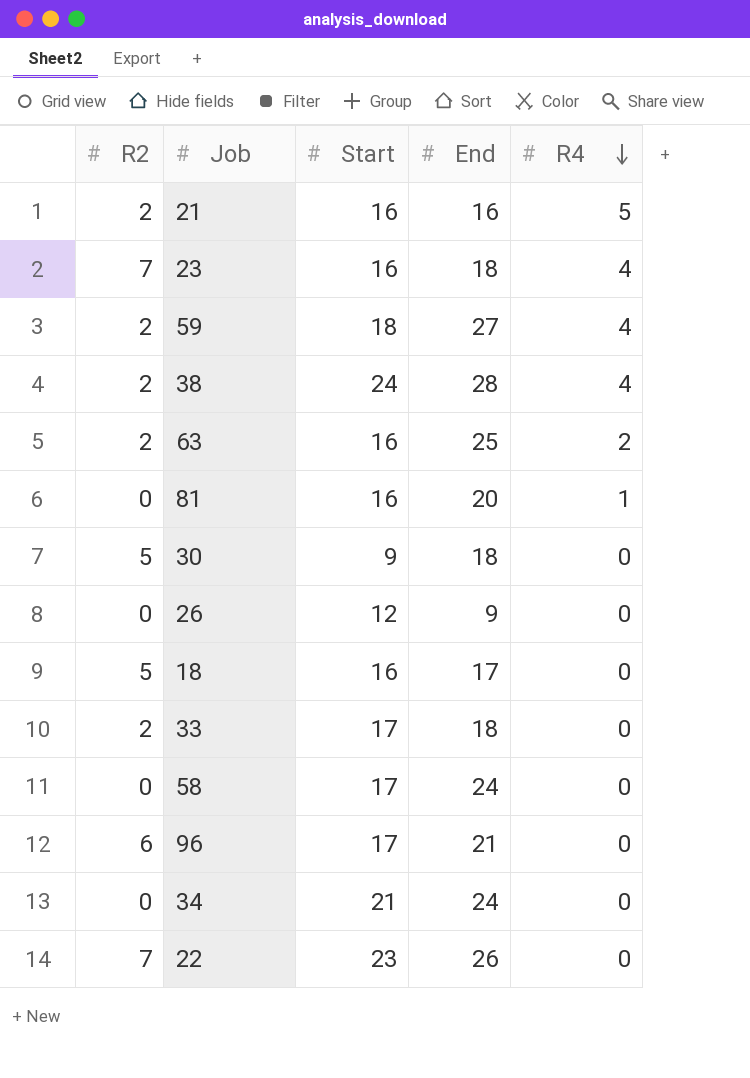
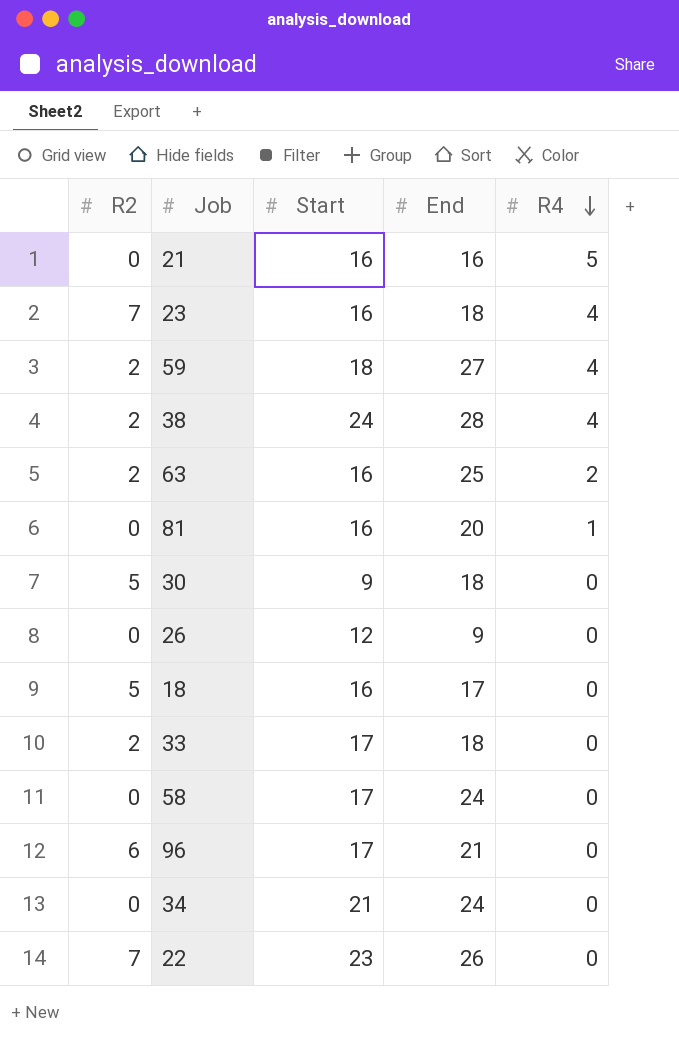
21 | R2: 2 -> 0

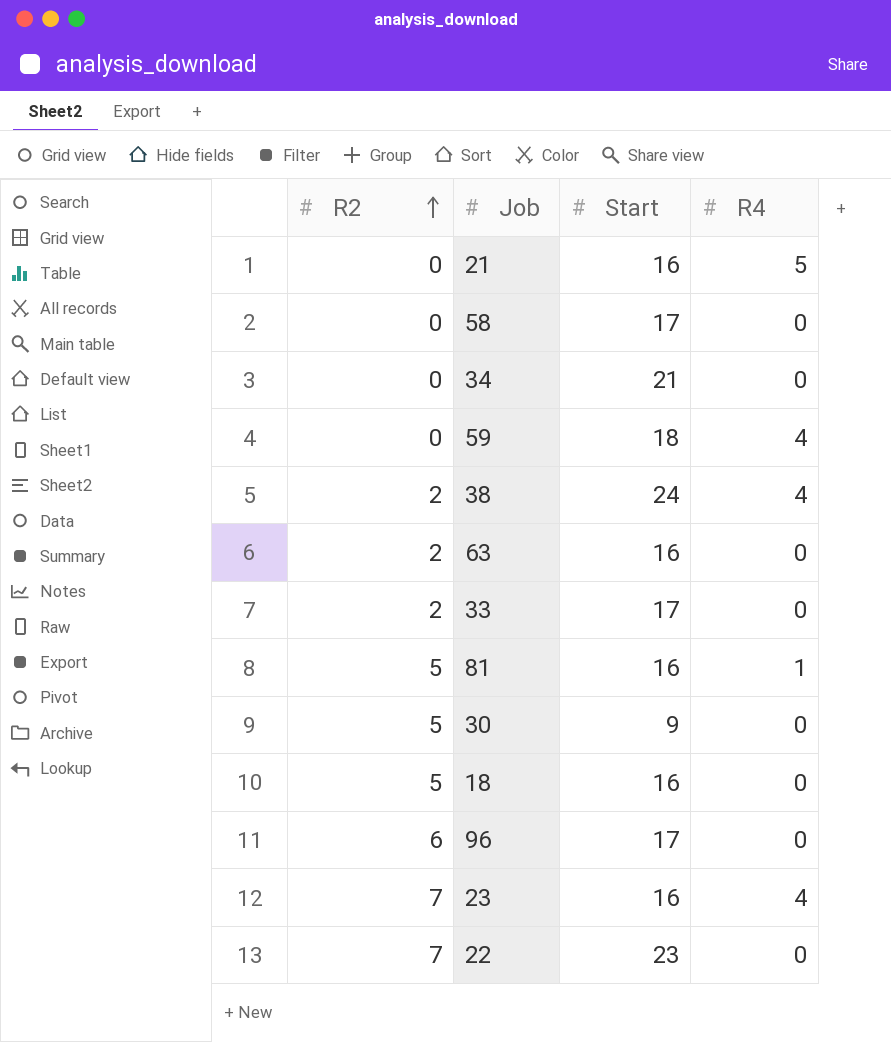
row order: R4 descending -> R2 ascending
column End | position: 4 -> none
row 26: 0 | 12 | 9 | 0 -> none
59 | R2: 2 -> 0
63 | R4: 2 -> 0
81 | R2: 0 -> 5

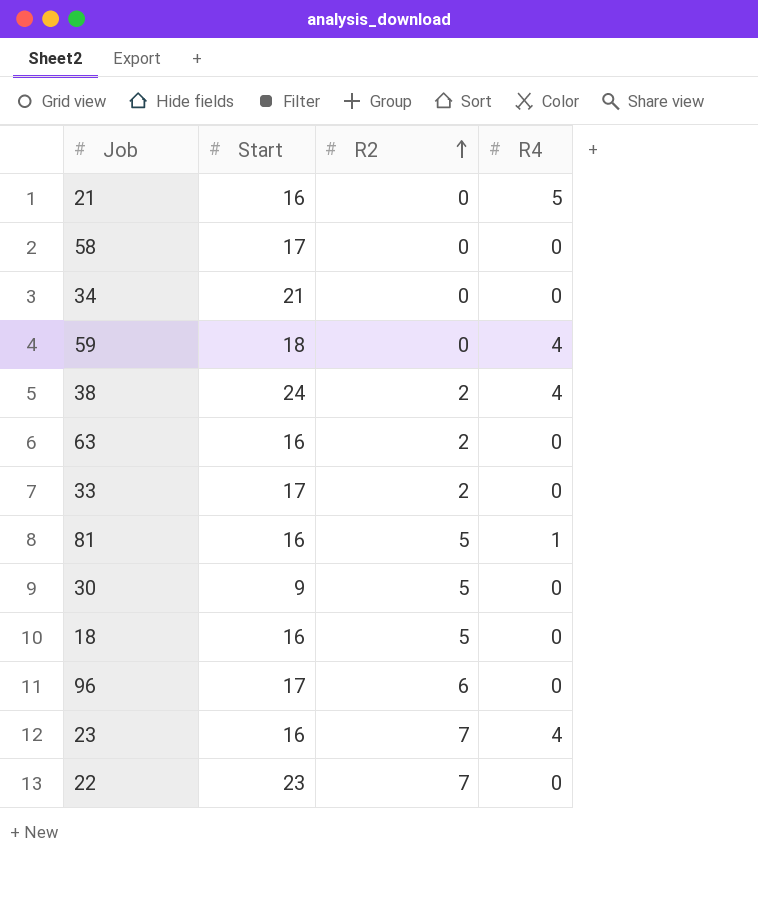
column R2 | position: 1 -> 3

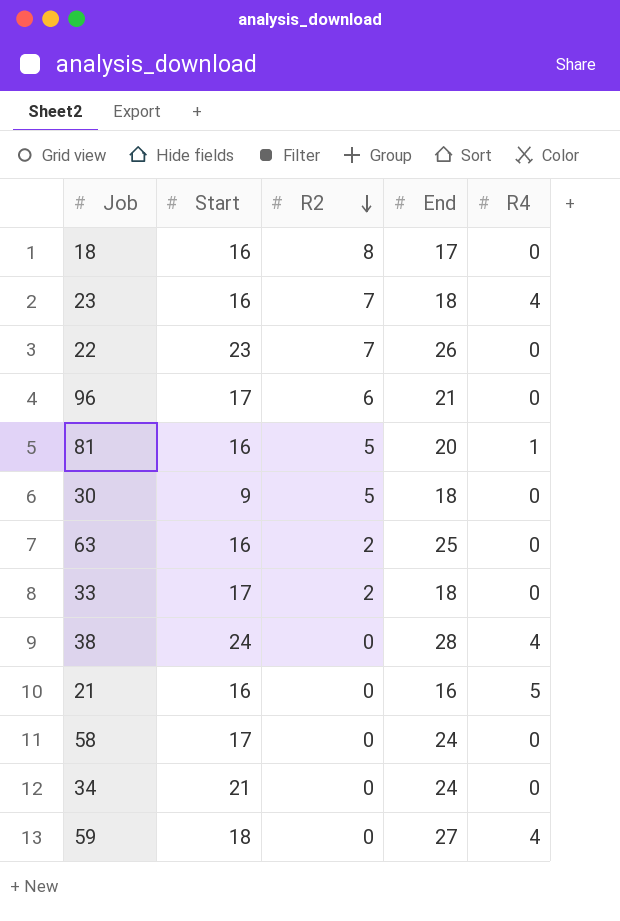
row order: R2 ascending -> R2 descending
column End | position: none -> 4
18 | R2: 5 -> 8
38 | R2: 2 -> 0

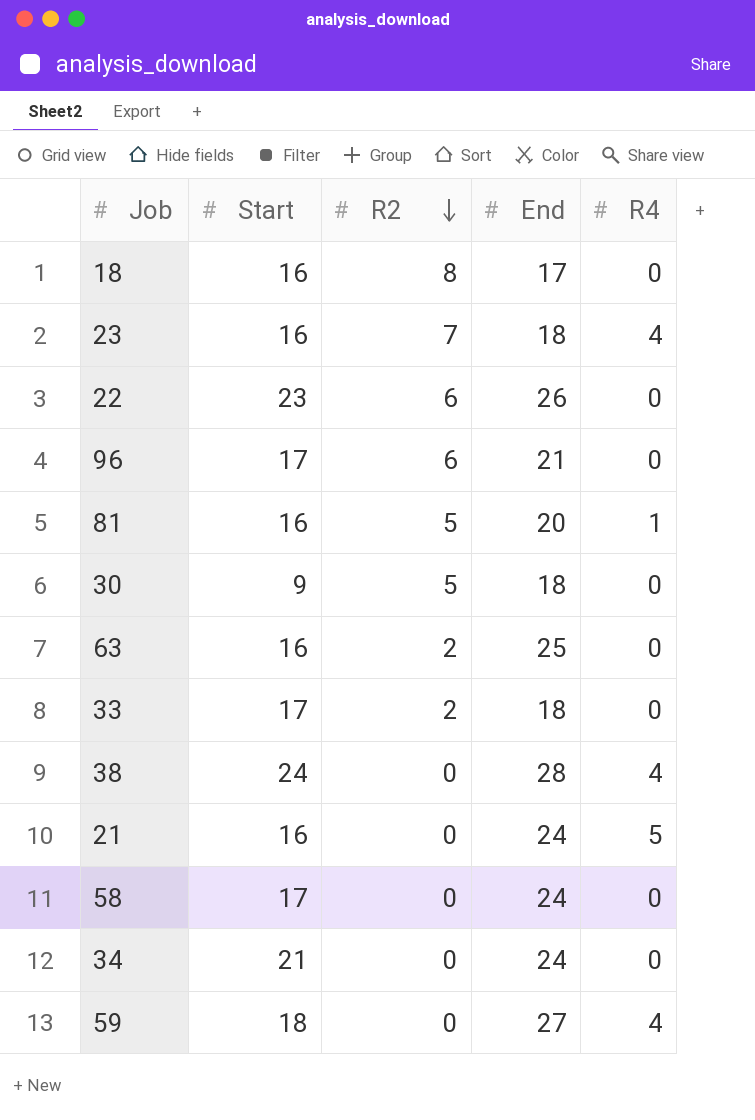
22 | R2: 7 -> 6
21 | End: 16 -> 24

